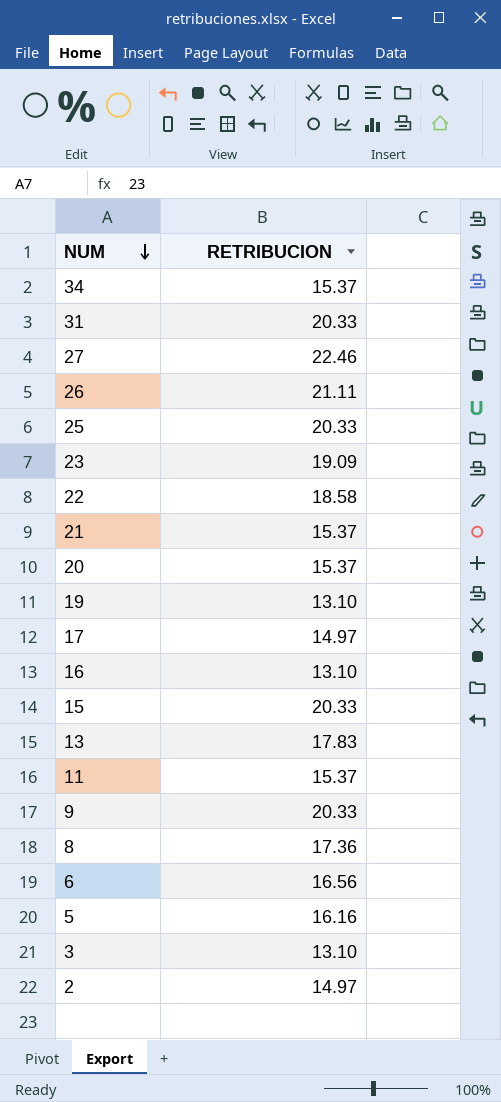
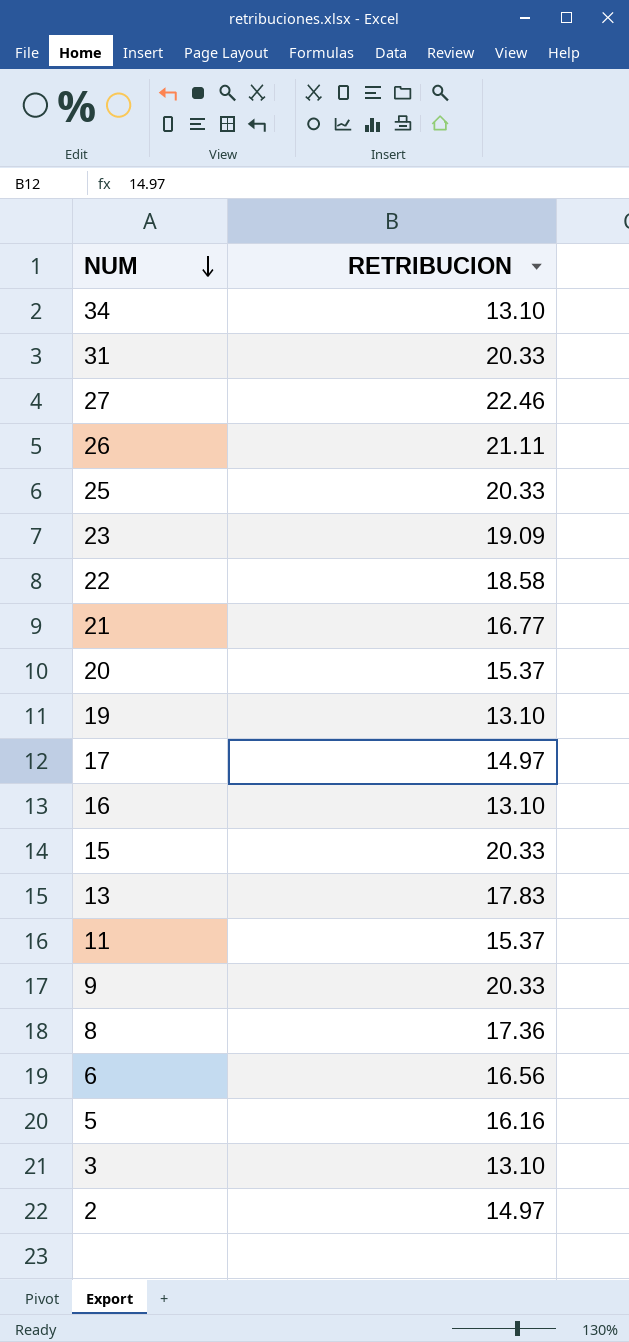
34 | RETRIBUCION: 15.37 -> 13.10
21 | RETRIBUCION: 15.37 -> 16.77

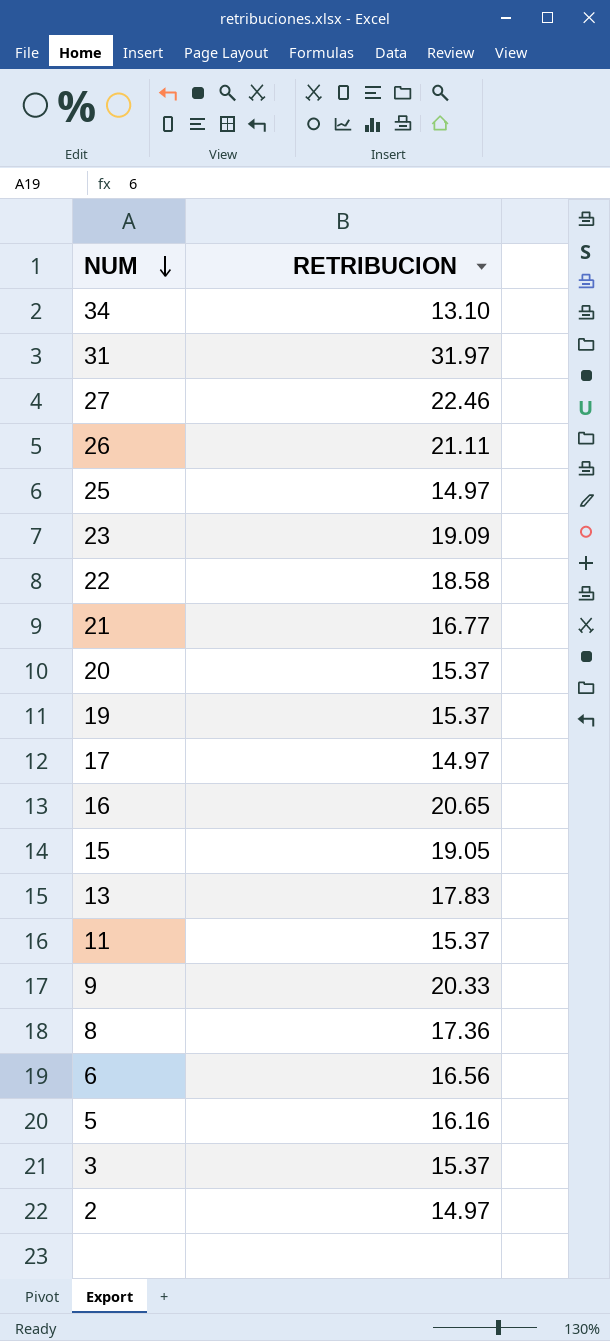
31 | RETRIBUCION: 20.33 -> 31.97
25 | RETRIBUCION: 20.33 -> 14.97
19 | RETRIBUCION: 13.10 -> 15.37
16 | RETRIBUCION: 13.10 -> 20.65
15 | RETRIBUCION: 20.33 -> 19.05
3 | RETRIBUCION: 13.10 -> 15.37

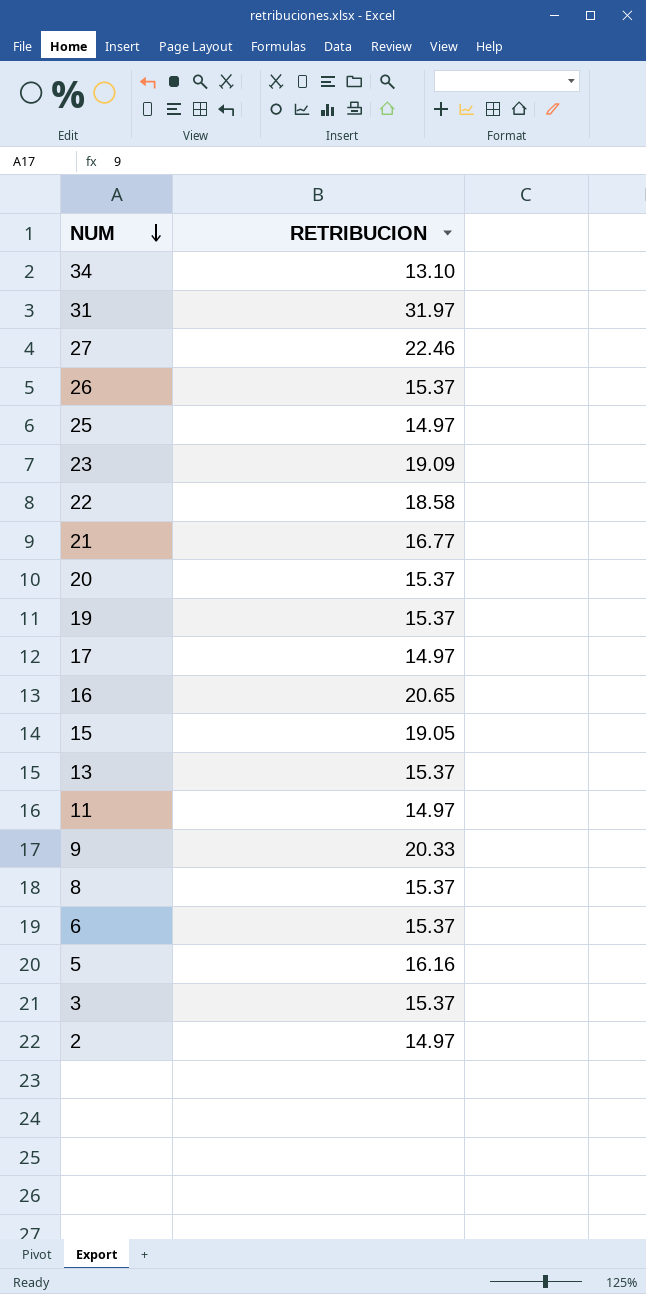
26 | RETRIBUCION: 21.11 -> 15.37
13 | RETRIBUCION: 17.83 -> 15.37
11 | RETRIBUCION: 15.37 -> 14.97
8 | RETRIBUCION: 17.36 -> 15.37
6 | RETRIBUCION: 16.56 -> 15.37

